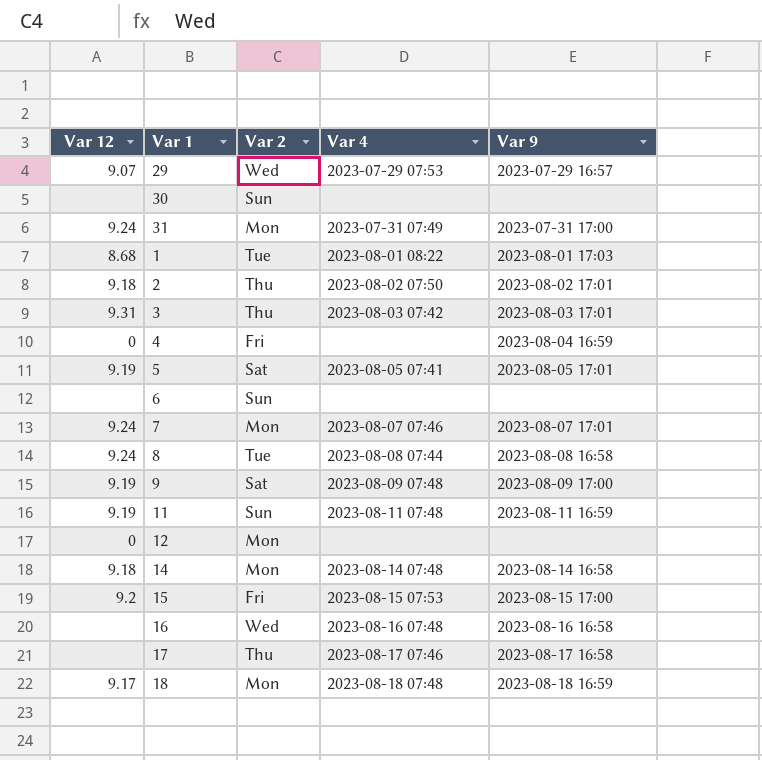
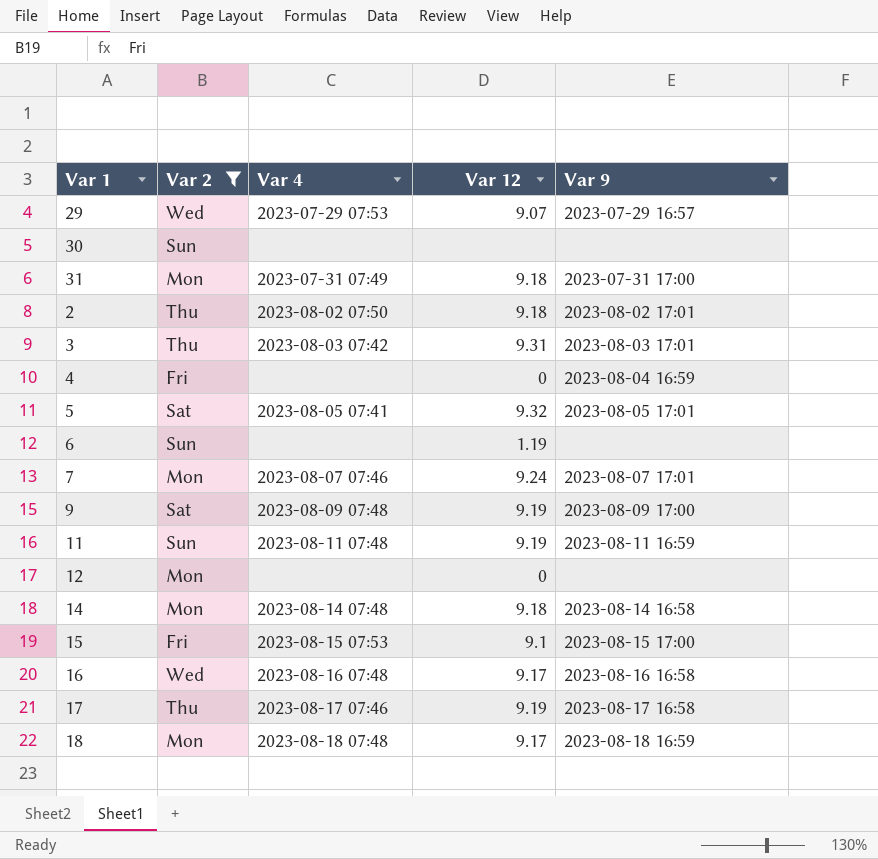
filter: none -> Var 2 != Tue
column Var 12 | position: 1 -> 4
31 | Var 12: 9.24 -> 9.18
5 | Var 12: 9.19 -> 9.32
6 | Var 12: none -> 1.19
15 | Var 12: 9.2 -> 9.1
16 | Var 12: none -> 9.17
17 | Var 12: none -> 9.19

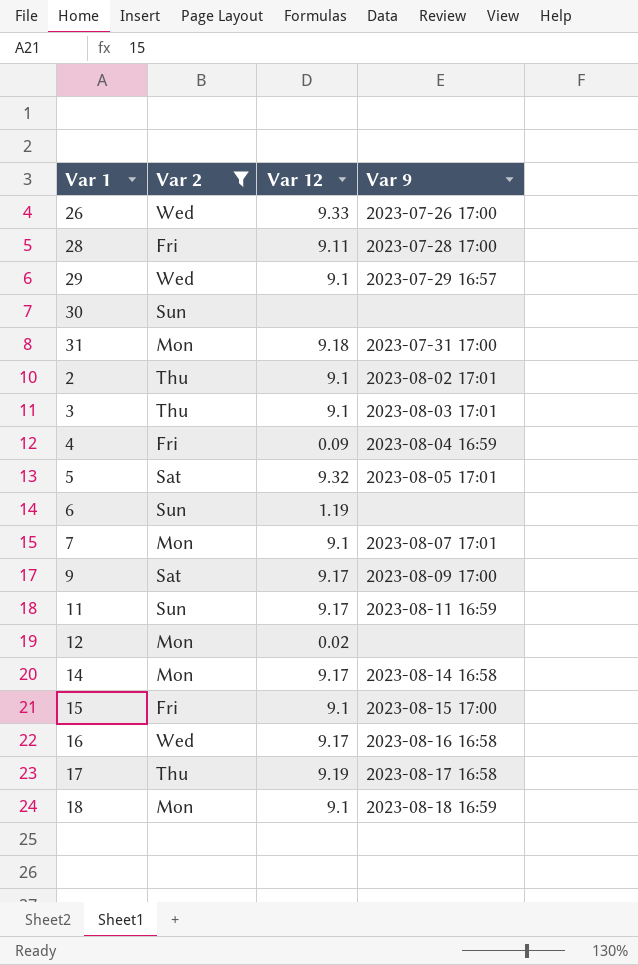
column Var 4 | position: 3 -> none
row 26: none -> Wed | 9.33 | 2023-07-26 17:00
row 28: none -> Fri | 9.11 | 2023-07-28 17:00
29 | Var 12: 9.07 -> 9.1
2 | Var 12: 9.18 -> 9.1
3 | Var 12: 9.31 -> 9.1
4 | Var 12: 0 -> 0.09
7 | Var 12: 9.24 -> 9.1
9 | Var 12: 9.19 -> 9.17
11 | Var 12: 9.19 -> 9.17
12 | Var 12: 0 -> 0.02
14 | Var 12: 9.18 -> 9.17
18 | Var 12: 9.17 -> 9.1

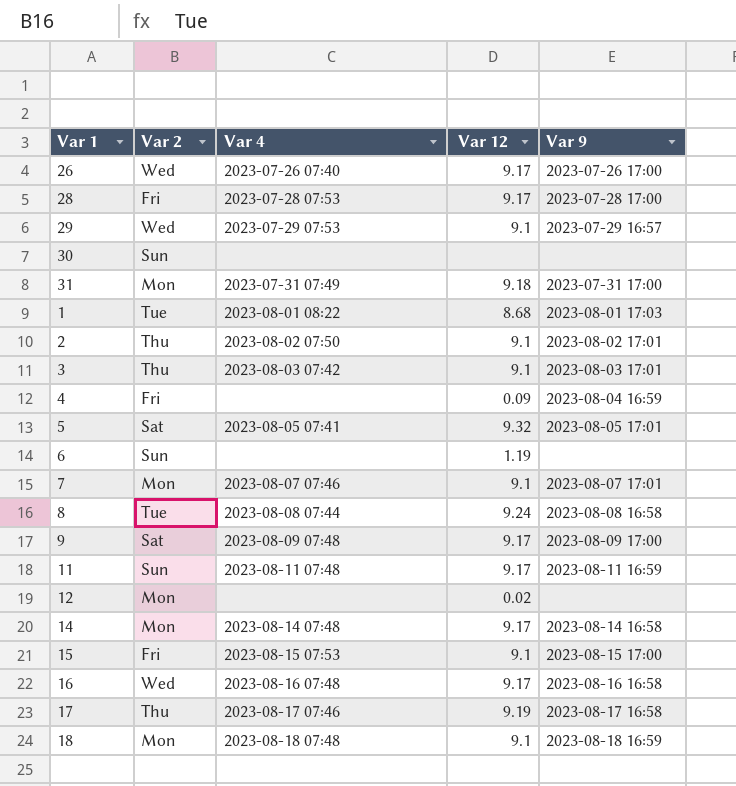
filter: Var 2 != Tue -> none
column Var 4 | position: none -> 3
26 | Var 12: 9.33 -> 9.17
28 | Var 12: 9.11 -> 9.17

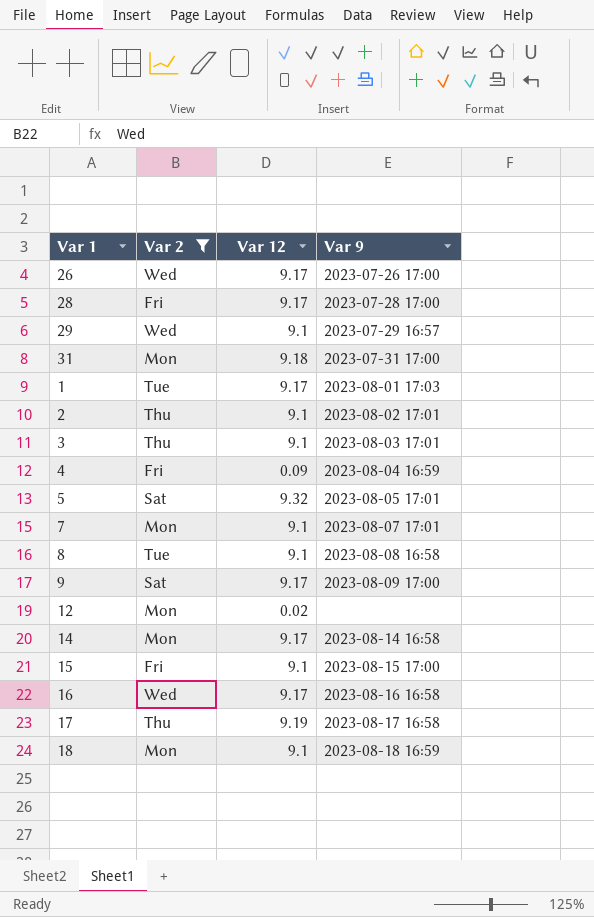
filter: none -> Var 2 != Sun
column Var 4 | position: 3 -> none
1 | Var 12: 8.68 -> 9.17
8 | Var 12: 9.24 -> 9.1

